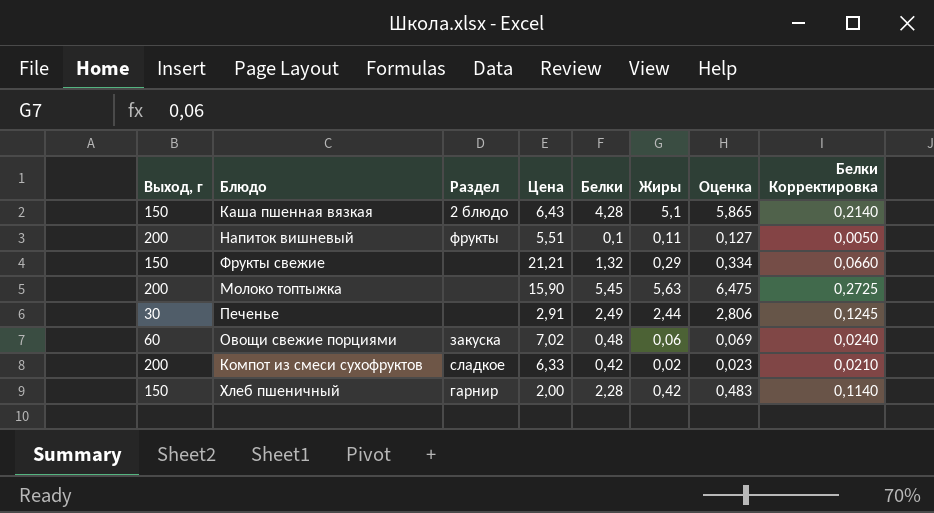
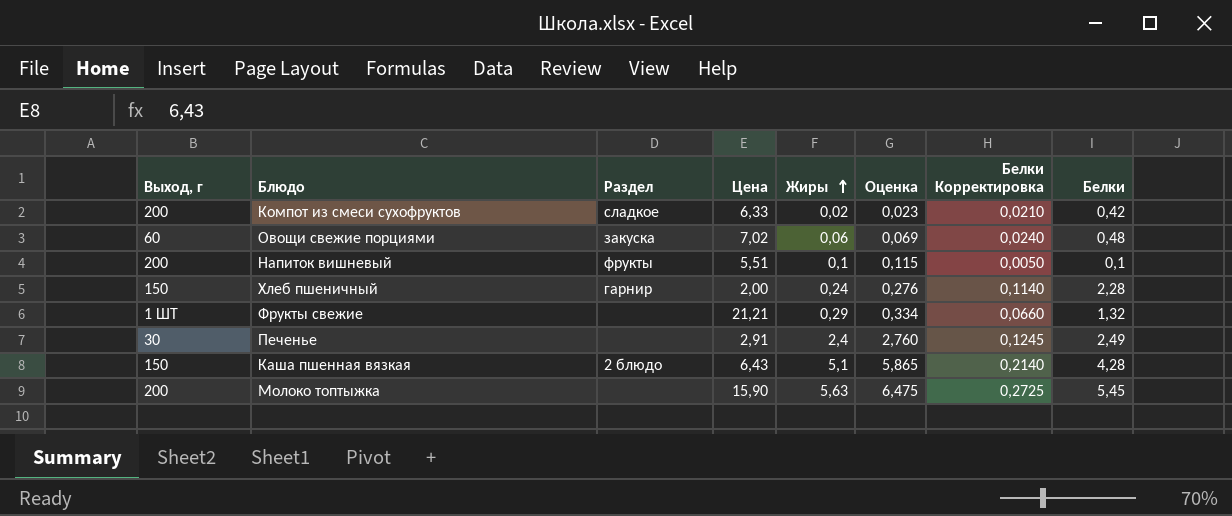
row order: none -> Жиры ascending
column Белки | position: 5 -> 8
Напиток вишневый | Жиры: 0,11 -> 0,1
Напиток вишневый | Оценка: 0,127 -> 0,115
Хлеб пшеничный | Жиры: 0,42 -> 0,24
Хлеб пшеничный | Оценка: 0,483 -> 0,276
Фрукты свежие | Выход, г: 150 -> 1 ШТ
Печенье | Жиры: 2,44 -> 2,4
Печенье | Оценка: 2,806 -> 2,760

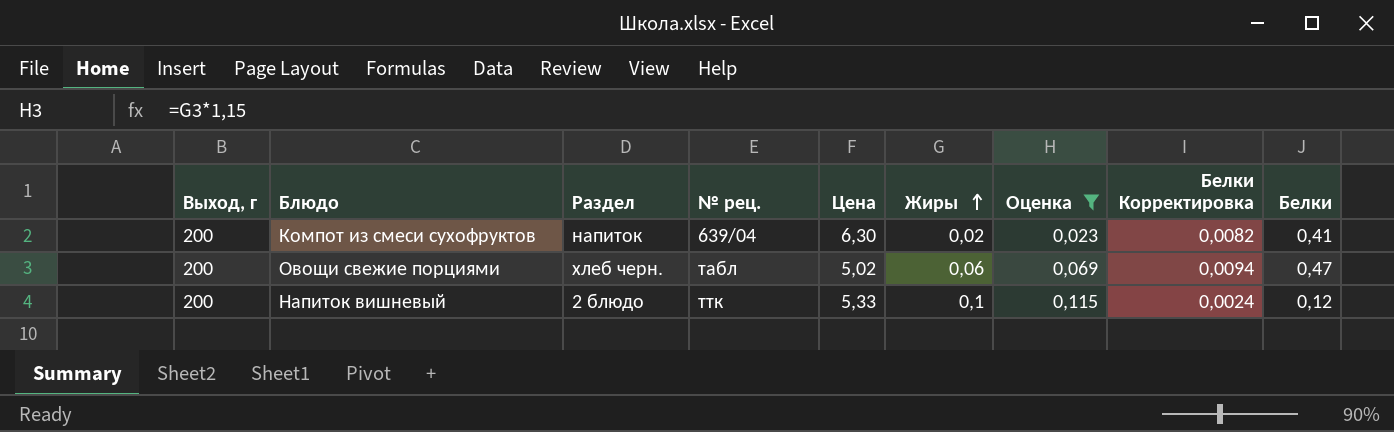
filter: none -> Оценка <= 0,115
column № рец. | position: none -> 4
column Белки Корректировка | formula: [Белки] * 0,05 -> [Белки] * 0,02
Компот из смеси сухофруктов | Раздел: сладкое -> напиток
Компот из смеси сухофруктов | Цена: 6,33 -> 6,30
Компот из смеси сухофруктов | Белки: 0,42 -> 0,41
Овощи свежие порциями | Выход, г: 60 -> 200
Овощи свежие порциями | Раздел: закуска -> хлеб черн.
Овощи свежие порциями | Цена: 7,02 -> 5,02
Овощи свежие порциями | Белки: 0,48 -> 0,47
Напиток вишневый | Раздел: фрукты -> 2 блюдо
Напиток вишневый | Цена: 5,51 -> 5,33
Напиток вишневый | Белки: 0,1 -> 0,12

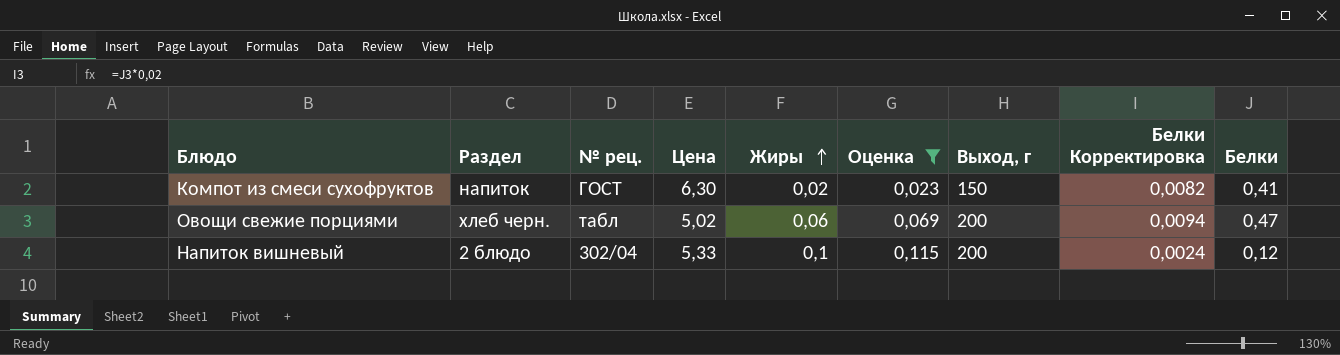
column Выход, г | position: 1 -> 7
Компот из смеси сухофруктов | № рец.: 639/04 -> ГОСТ
Компот из смеси сухофруктов | Выход, г: 200 -> 150
Напиток вишневый | № рец.: ттк -> 302/04

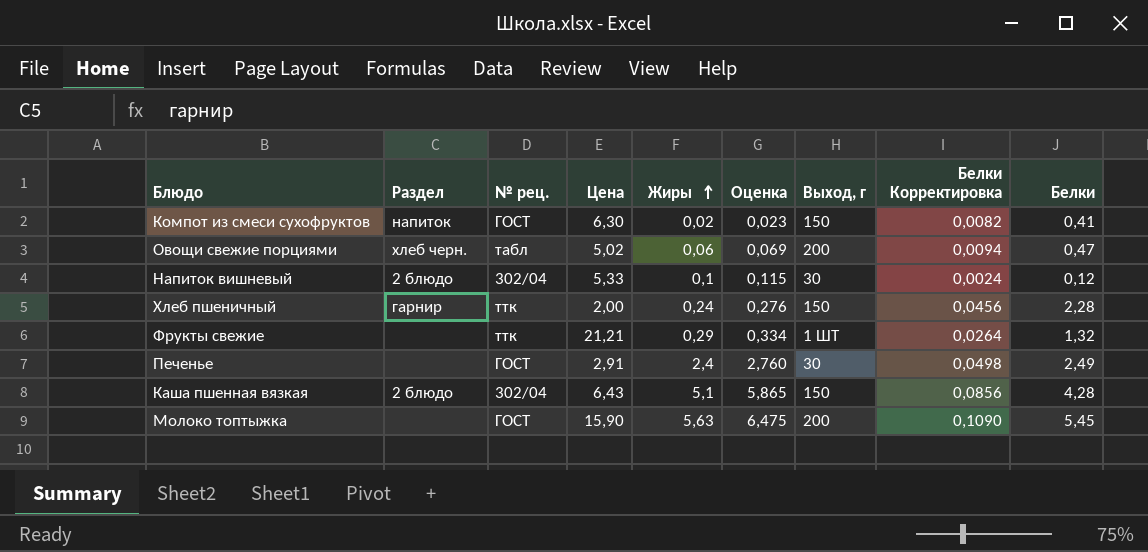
filter: Оценка <= 0,115 -> none
Напиток вишневый | Выход, г: 200 -> 30

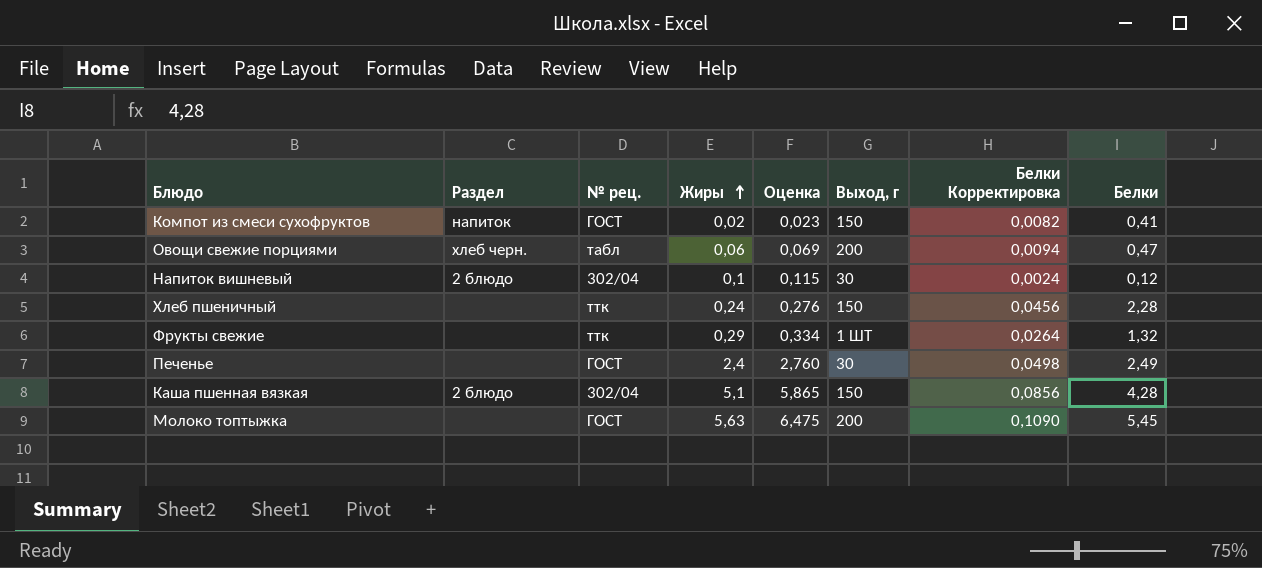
column Цена | position: 4 -> none
Хлеб пшеничный | Раздел: гарнир -> none

